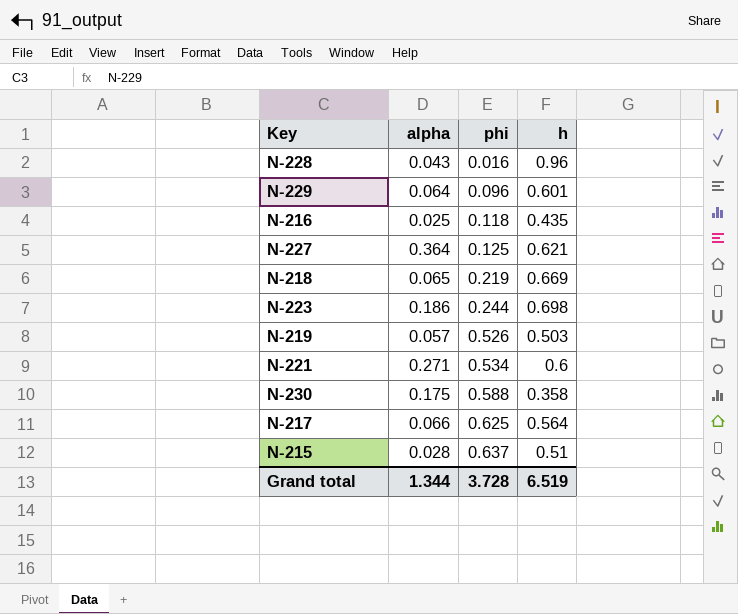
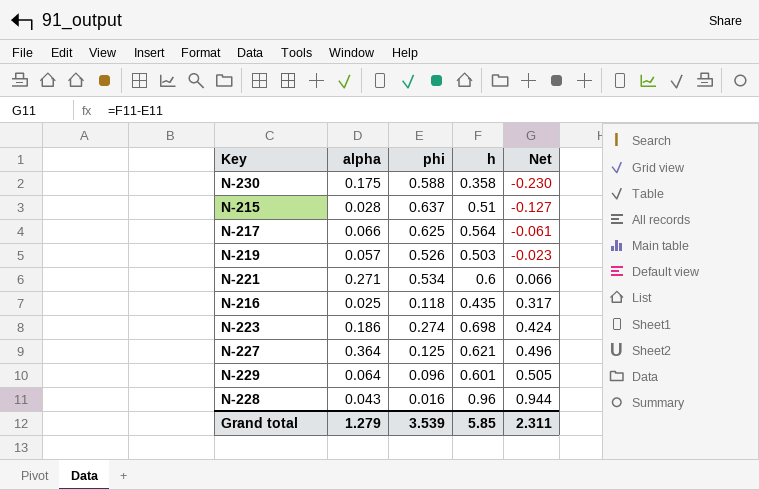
row order: phi ascending -> Net ascending
column Net | formula: none -> [h] - [phi]
row N-218: 0.065 | 0.219 | 0.669 -> none
N-223 | phi: 0.244 -> 0.274
Grand total | alpha: 1.344 -> 1.279
Grand total | phi: 3.728 -> 3.539
Grand total | h: 6.519 -> 5.85

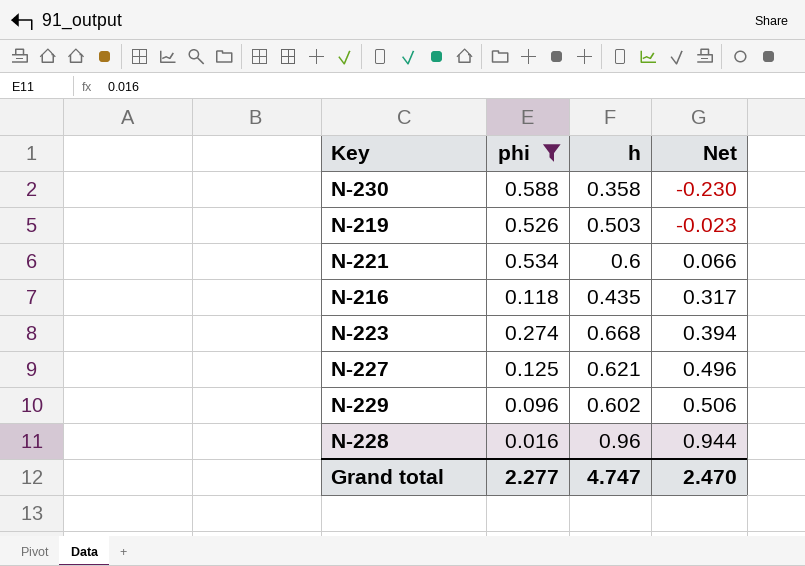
filter: none -> phi <= 0.588
column alpha | position: 2 -> none
N-223 | h: 0.698 -> 0.668
N-223 | Net: 0.424 -> 0.394
N-229 | h: 0.601 -> 0.602
N-229 | Net: 0.505 -> 0.506
Grand total | phi: 3.539 -> 2.277
Grand total | h: 5.85 -> 4.747
Grand total | Net: 2.311 -> 2.470

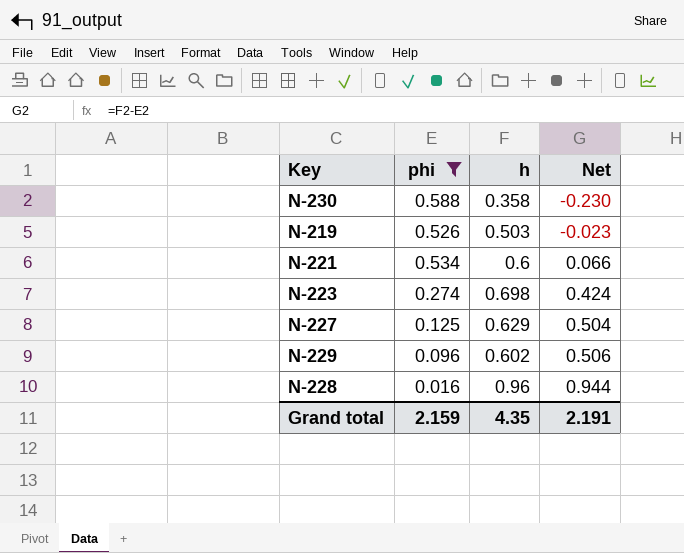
row N-216: 0.118 | 0.435 | 0.317 -> none
N-223 | h: 0.668 -> 0.698
N-223 | Net: 0.394 -> 0.424
N-227 | h: 0.621 -> 0.629
N-227 | Net: 0.496 -> 0.504
Grand total | phi: 2.277 -> 2.159
Grand total | h: 4.747 -> 4.35
Grand total | Net: 2.470 -> 2.191

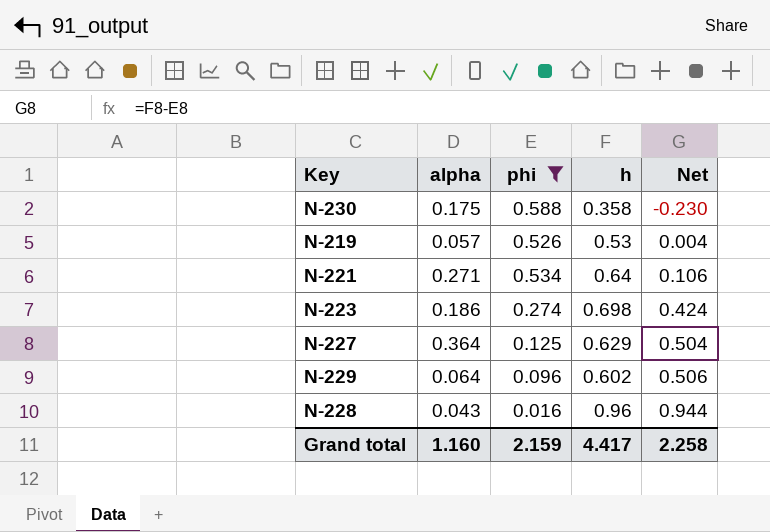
column alpha | position: none -> 2
N-219 | h: 0.503 -> 0.53
N-219 | Net: -0.023 -> 0.004
N-221 | h: 0.6 -> 0.64
N-221 | Net: 0.066 -> 0.106
Grand total | h: 4.35 -> 4.417
Grand total | Net: 2.191 -> 2.258

